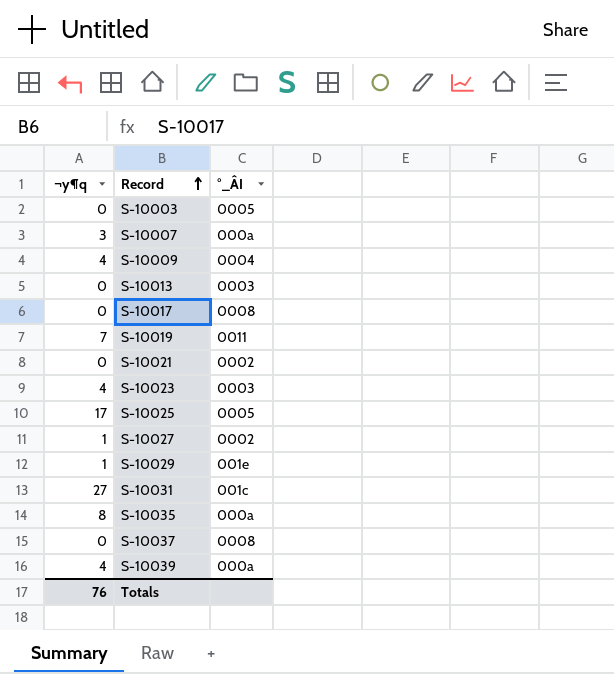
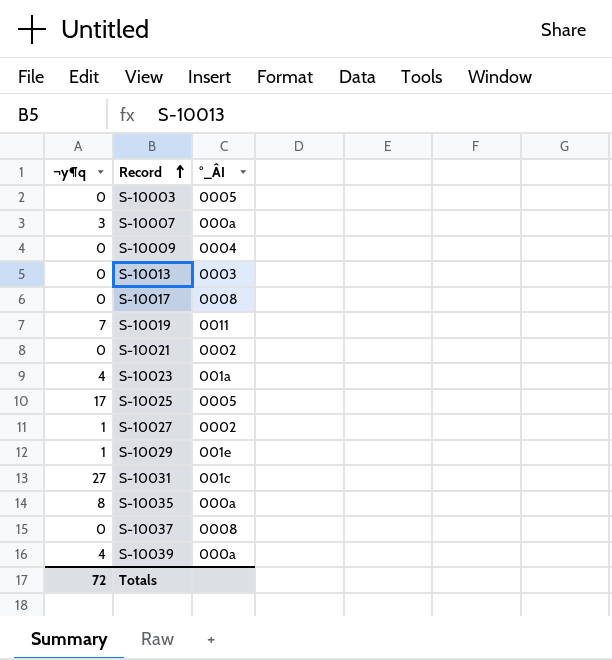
S-10009 | ¬y¶q: 4 -> 0
S-10023 | °_ÂI: 0003 -> 001a
Totals | ¬y¶q: 76 -> 72

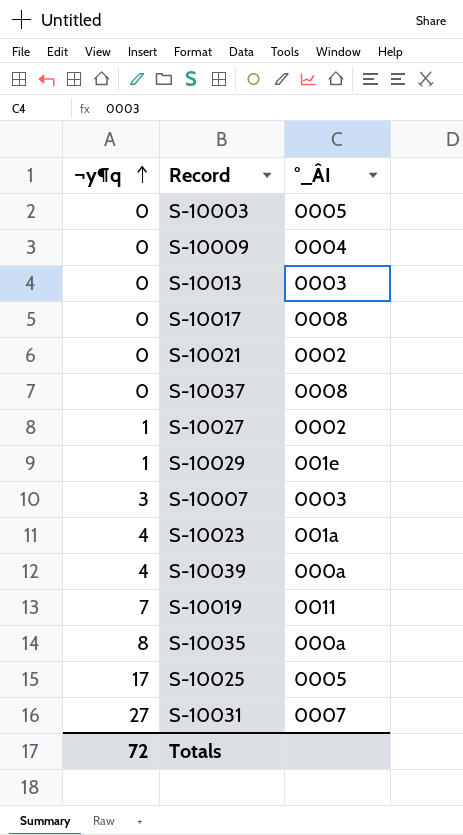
row order: Record ascending -> ¬y¶q ascending
S-10007 | °_ÂI: 000a -> 0003
S-10031 | °_ÂI: 001c -> 0007

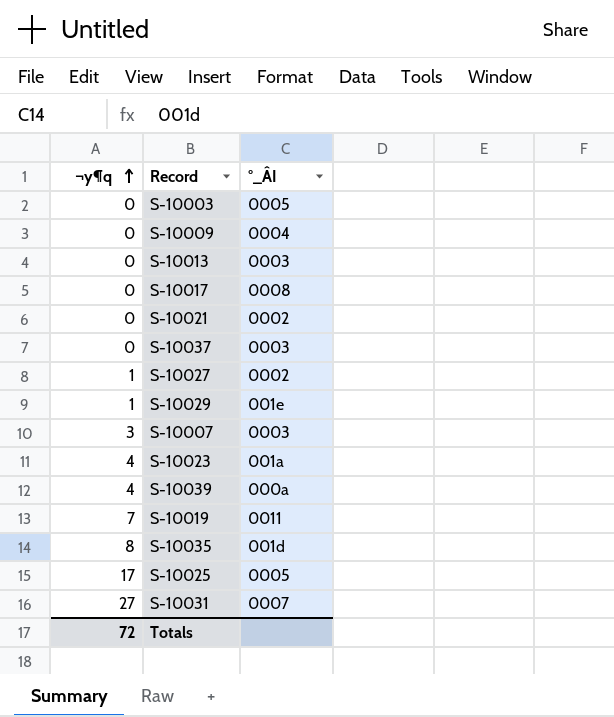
S-10037 | °_ÂI: 0008 -> 0003
S-10035 | °_ÂI: 000a -> 001d

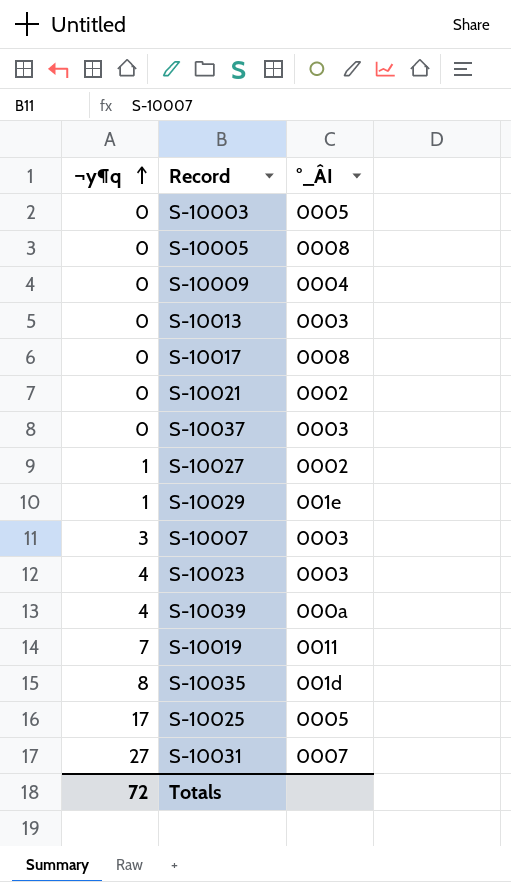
row S-10005: none -> 0 | 0008
S-10023 | °_ÂI: 001a -> 0003

